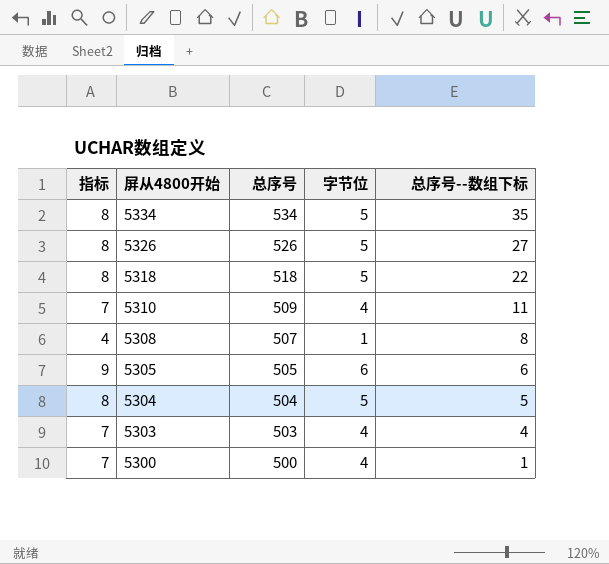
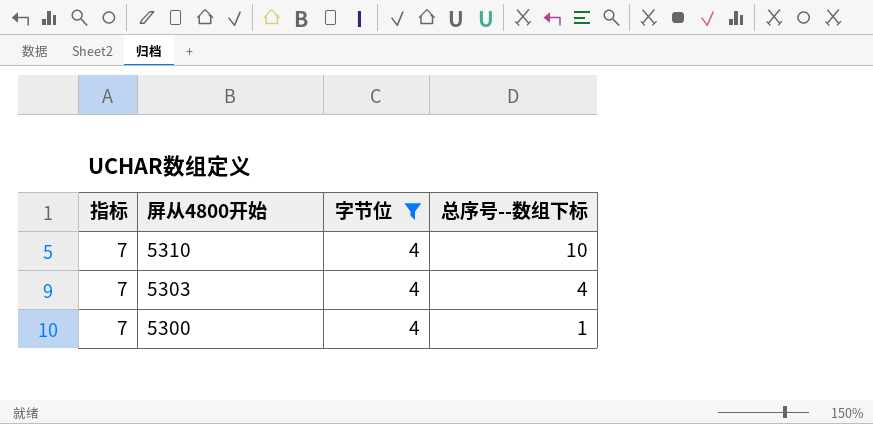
filter: none -> 字节位 = 4
column 总序号 | position: 3 -> none
5310 | 总序号--数组下标: 11 -> 10

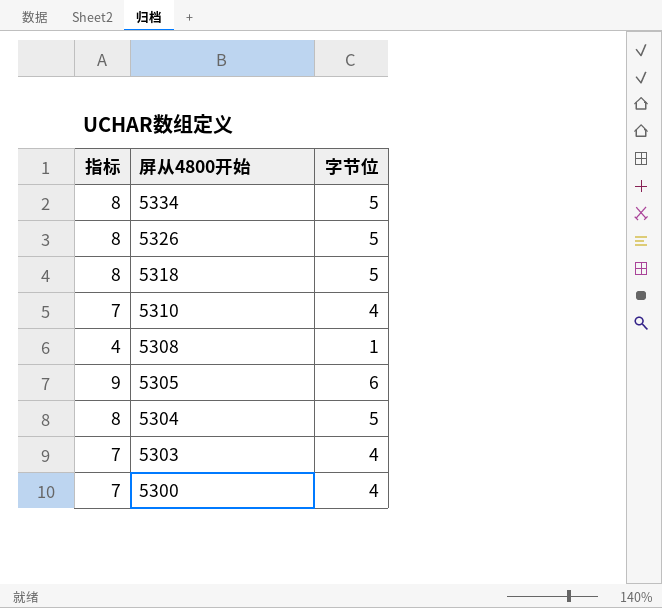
filter: 字节位 = 4 -> none
column 总序号--数组下标 | position: 4 -> none

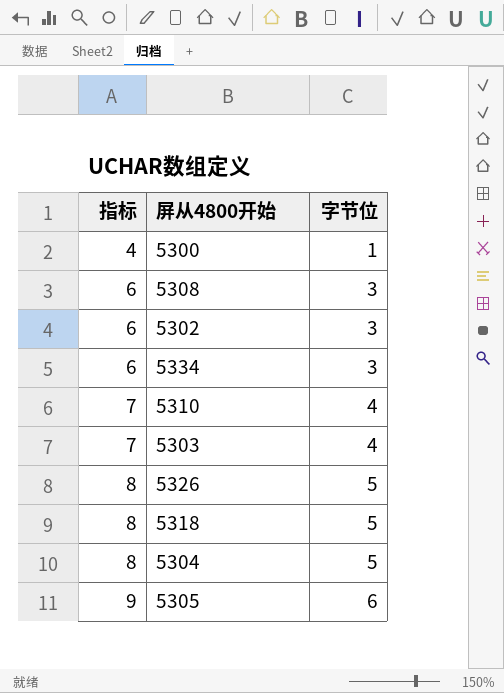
row order: 屏从4800开始 descending -> 指标 ascending
5300 | 指标: 7 -> 4
5300 | 字节位: 4 -> 1
5308 | 指标: 4 -> 6
5308 | 字节位: 1 -> 3
row 5302: none -> 6 | 3
5334 | 指标: 8 -> 6
5334 | 字节位: 5 -> 3

